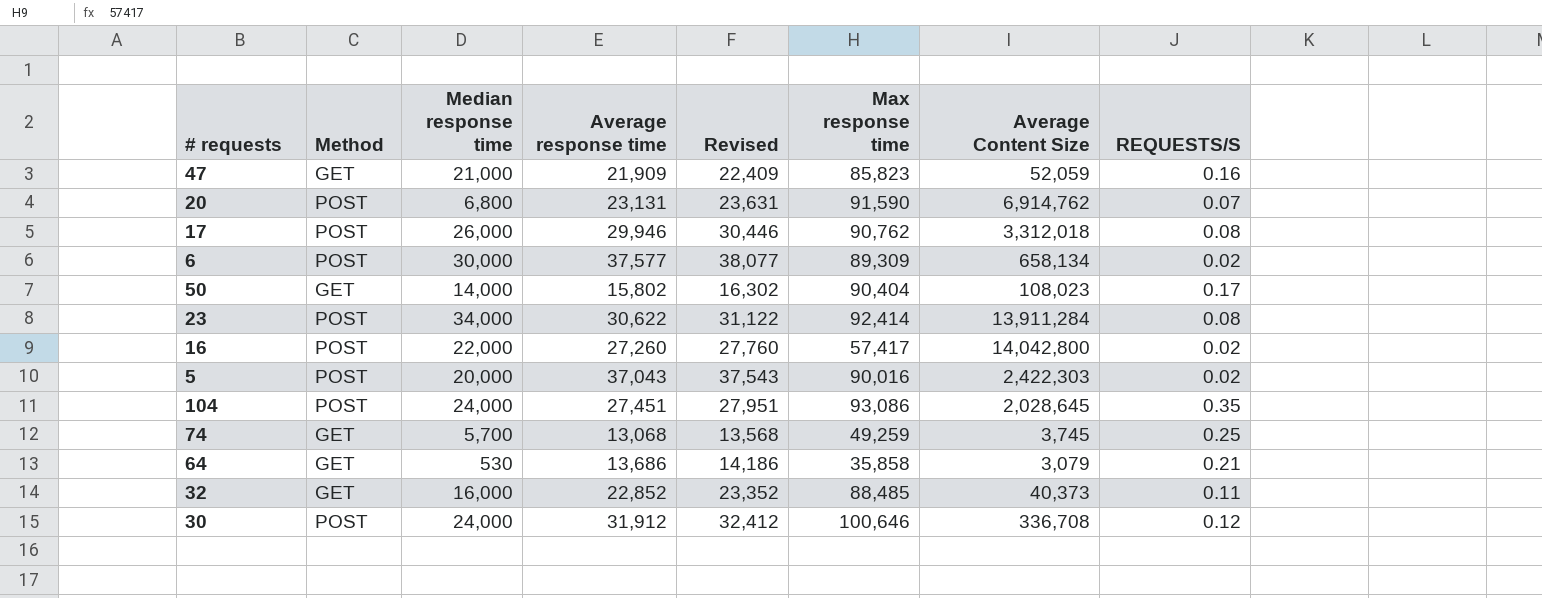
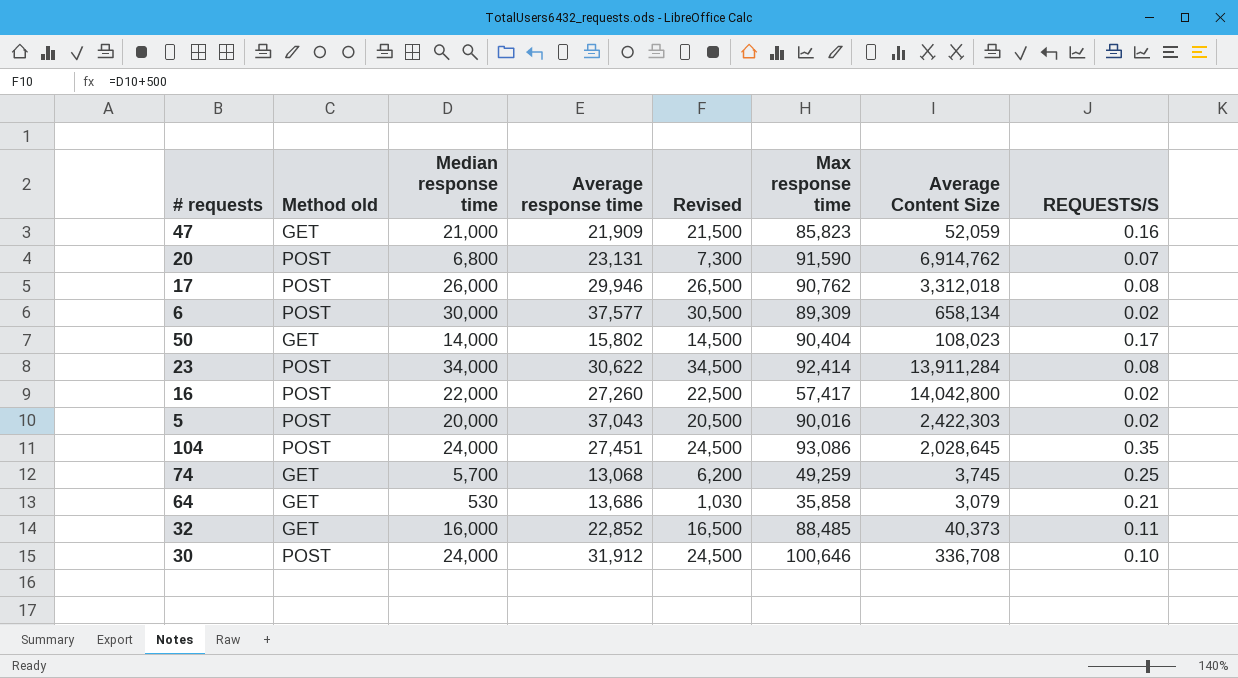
column name: Method -> Method old
column Revised | formula: [Average response time] + 500 -> [Median response time] + 500
30 | REQUESTS/S: 0.12 -> 0.10

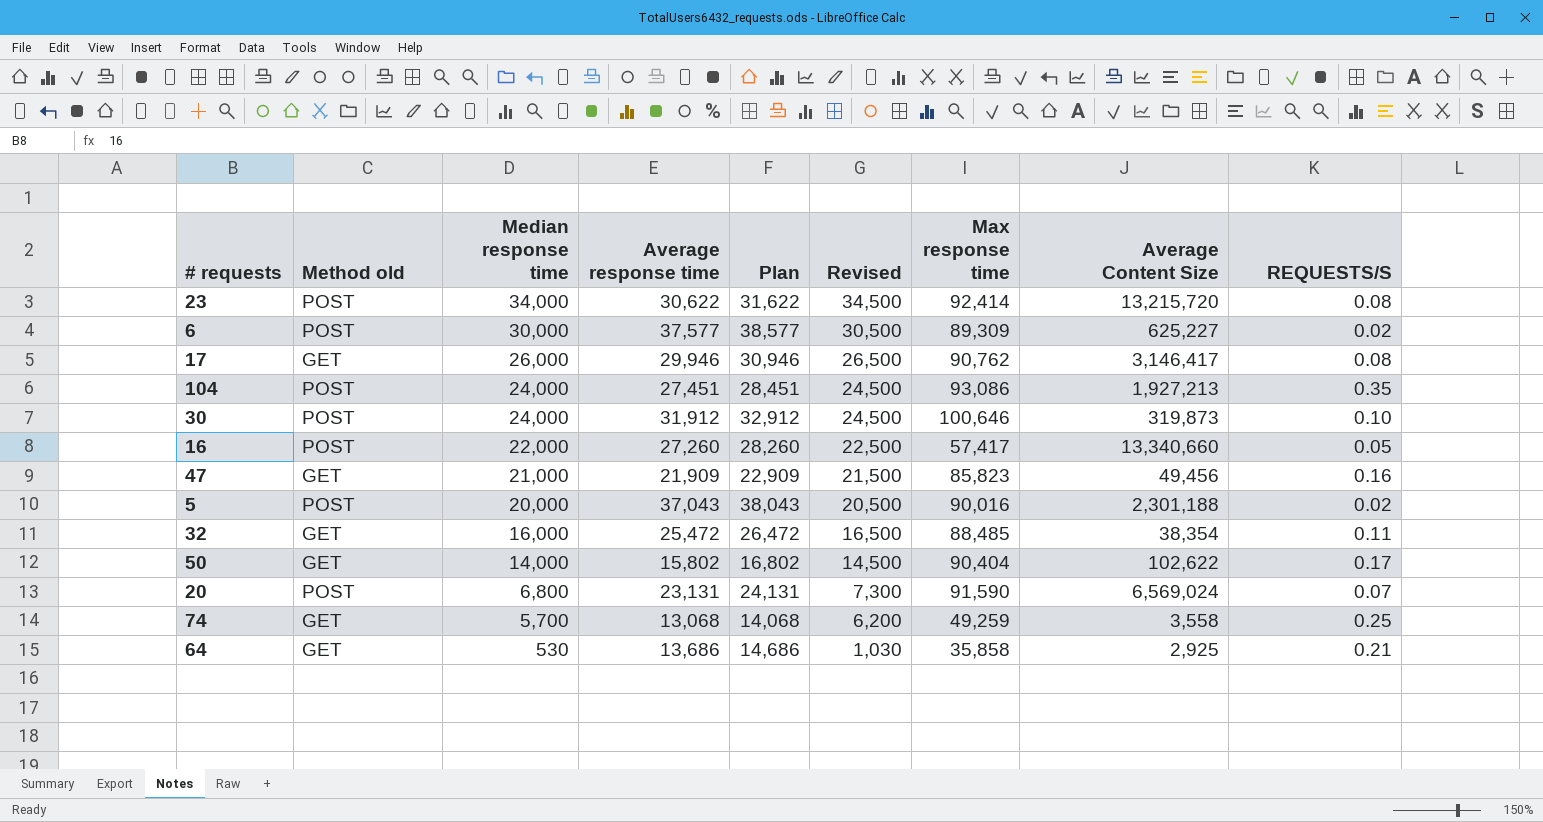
row order: none -> Median response time descending
column Plan | formula: none -> [Average response time] + 1000
23 | Average Content Size: 13,911,284 -> 13,215,720
6 | Average Content Size: 658,134 -> 625,227
17 | Method old: POST -> GET
17 | Average Content Size: 3,312,018 -> 3,146,417
104 | Average Content Size: 2,028,645 -> 1,927,213
30 | Average Content Size: 336,708 -> 319,873
16 | Average Content Size: 14,042,800 -> 13,340,660
16 | REQUESTS/S: 0.02 -> 0.05
47 | Average Content Size: 52,059 -> 49,456
5 | Average Content Size: 2,422,303 -> 2,301,188
32 | Average response time: 22,852 -> 25,472
32 | Average Content Size: 40,373 -> 38,354
50 | Average Content Size: 108,023 -> 102,622
20 | Average Content Size: 6,914,762 -> 6,569,024
74 | Average Content Size: 3,745 -> 3,558
64 | Average Content Size: 3,079 -> 2,925

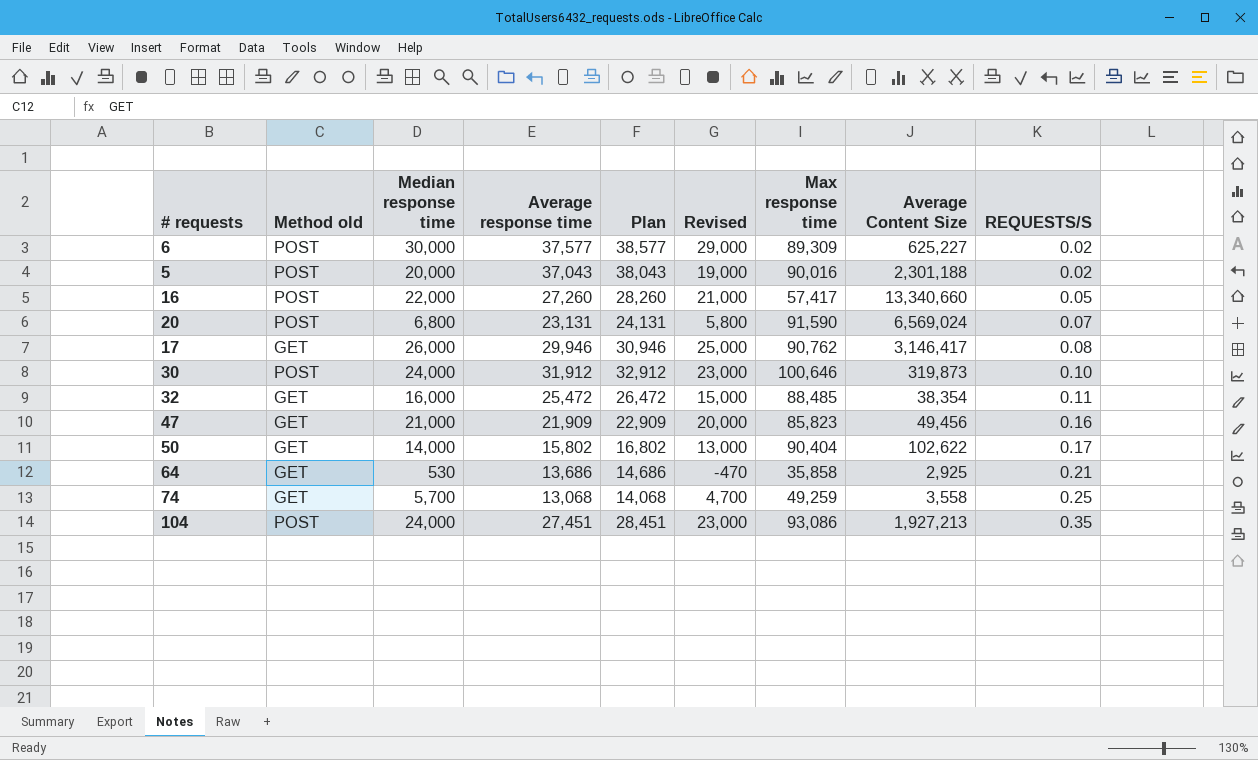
row order: Median response time descending -> REQUESTS/S ascending
column Revised | formula: [Median response time] + 500 -> [Median response time] - 1000
row 23: POST | 34,000 | 30,622 | 31,622 | 34,500 | 92,414 | 13,215,720 | 0.08 -> none

